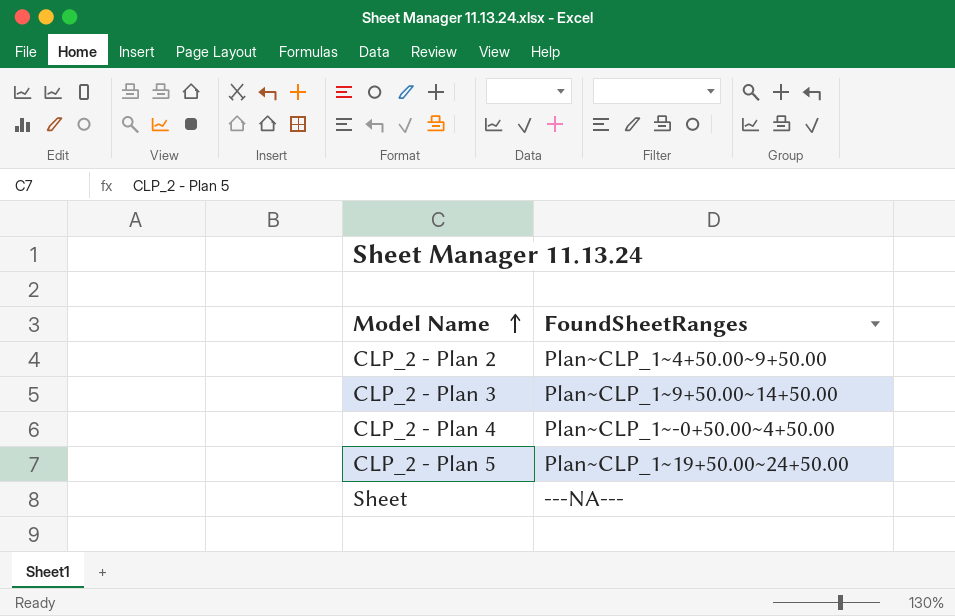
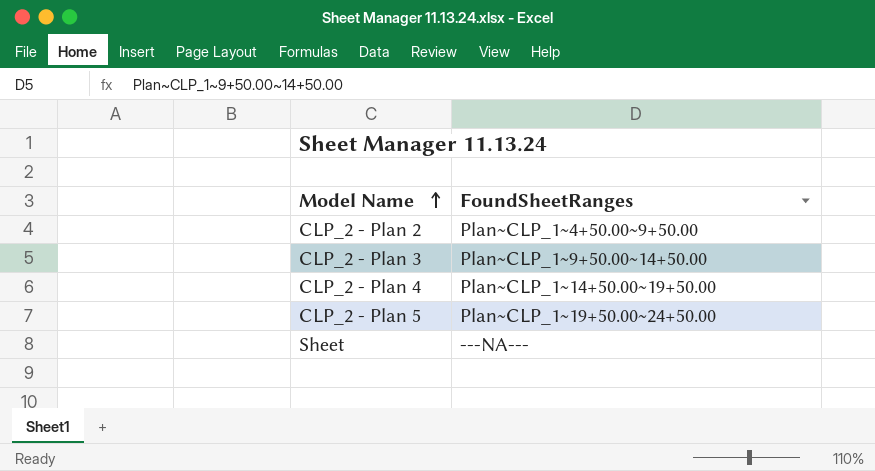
CLP_2 - Plan 4 | FoundSheetRanges: Plan~CLP_1~-0+50.00~4+50.00 -> Plan~CLP_1~14+50.00~19+50.00

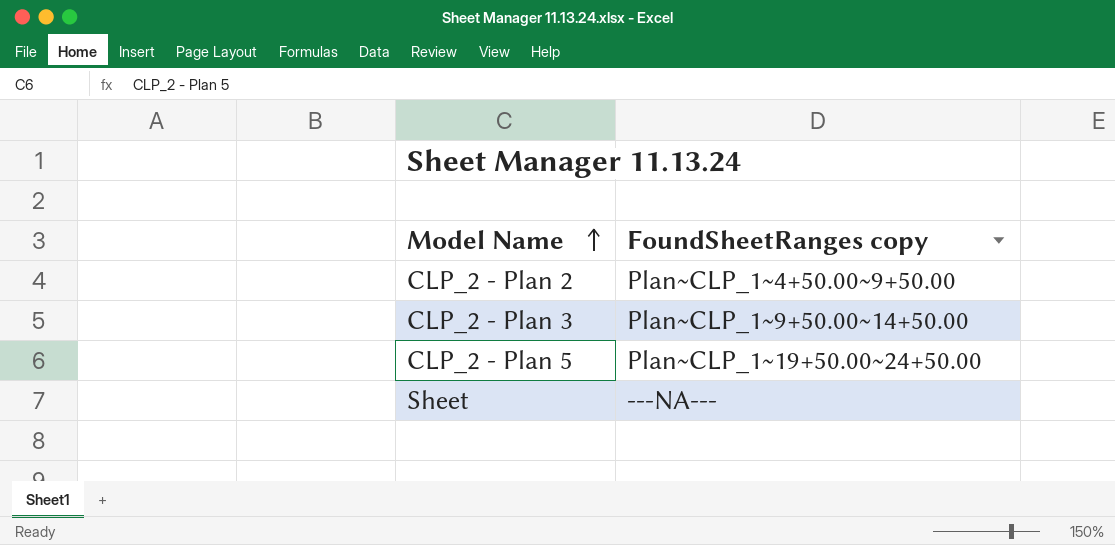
column name: FoundSheetRanges -> FoundSheetRanges copy
row CLP_2 - Plan 4: Plan~CLP_1~14+50.00~19+50.00 -> none

